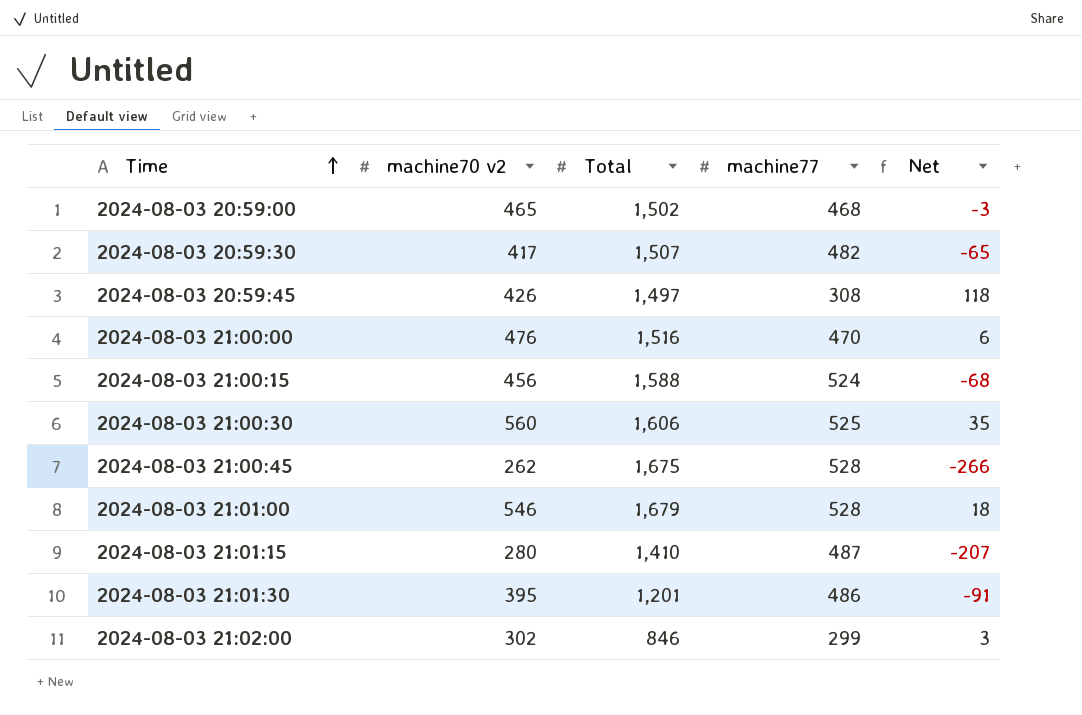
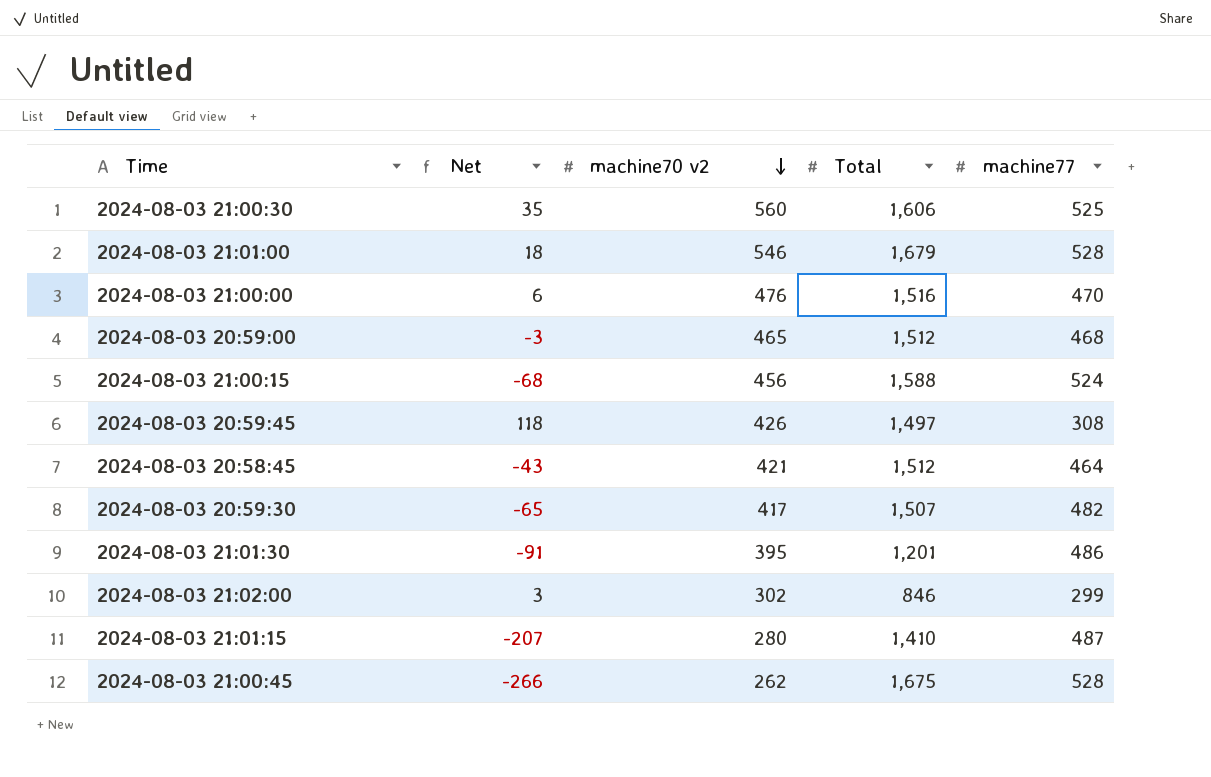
row order: Time ascending -> machine70 v2 descending
column Net | position: 5 -> 2
2024-08-03 20:59:00 | Total: 1,502 -> 1,512
row 2024-08-03 20:58:45: none -> -43 | 421 | 1,512 | 464

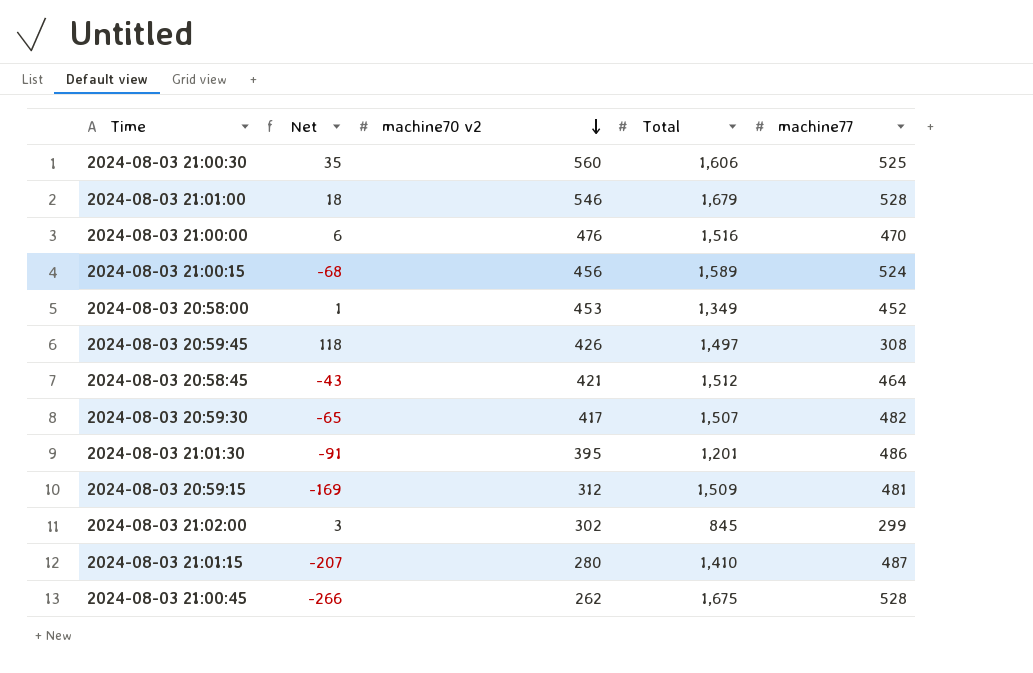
row 2024-08-03 20:59:00: -3 | 465 | 1,512 | 468 -> none
2024-08-03 21:00:15 | Total: 1,588 -> 1,589
row 2024-08-03 20:58:00: none -> 1 | 453 | 1,349 | 452
row 2024-08-03 20:59:15: none -> -169 | 312 | 1,509 | 481
2024-08-03 21:02:00 | Total: 846 -> 845

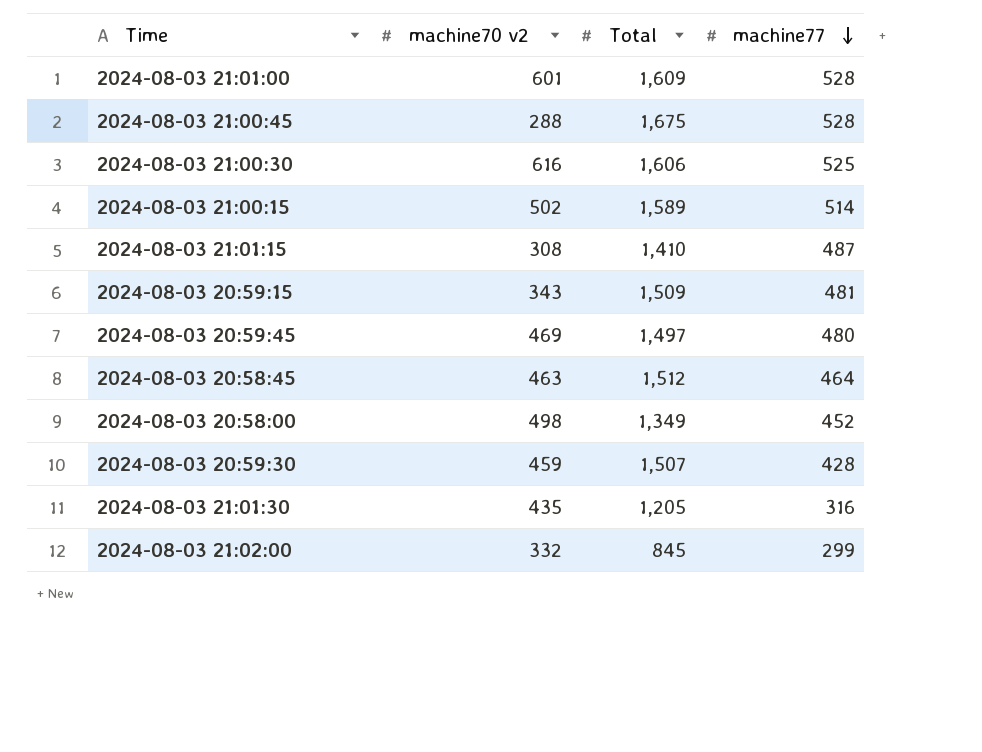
row order: machine70 v2 descending -> machine77 descending
column Net | formula: [machine70 v2] - [machine77] -> none
row 2024-08-03 21:00:00: 6 | 476 | 1,516 | 470 -> none
2024-08-03 21:01:00 | machine70 v2: 546 -> 601
2024-08-03 21:01:00 | Total: 1,679 -> 1,609
2024-08-03 21:00:45 | machine70 v2: 262 -> 288
2024-08-03 21:00:30 | machine70 v2: 560 -> 616
2024-08-03 21:00:15 | machine70 v2: 456 -> 502
2024-08-03 21:00:15 | machine77: 524 -> 514
2024-08-03 21:01:15 | machine70 v2: 280 -> 308
2024-08-03 20:59:15 | machine70 v2: 312 -> 343
2024-08-03 20:59:45 | machine70 v2: 426 -> 469
2024-08-03 20:59:45 | machine77: 308 -> 480
2024-08-03 20:58:45 | machine70 v2: 421 -> 463
2024-08-03 20:58:00 | machine70 v2: 453 -> 498
2024-08-03 20:59:30 | machine70 v2: 417 -> 459
2024-08-03 20:59:30 | machine77: 482 -> 428
2024-08-03 21:01:30 | machine70 v2: 395 -> 435
2024-08-03 21:01:30 | Total: 1,201 -> 1,205
2024-08-03 21:01:30 | machine77: 486 -> 316
2024-08-03 21:02:00 | machine70 v2: 302 -> 332

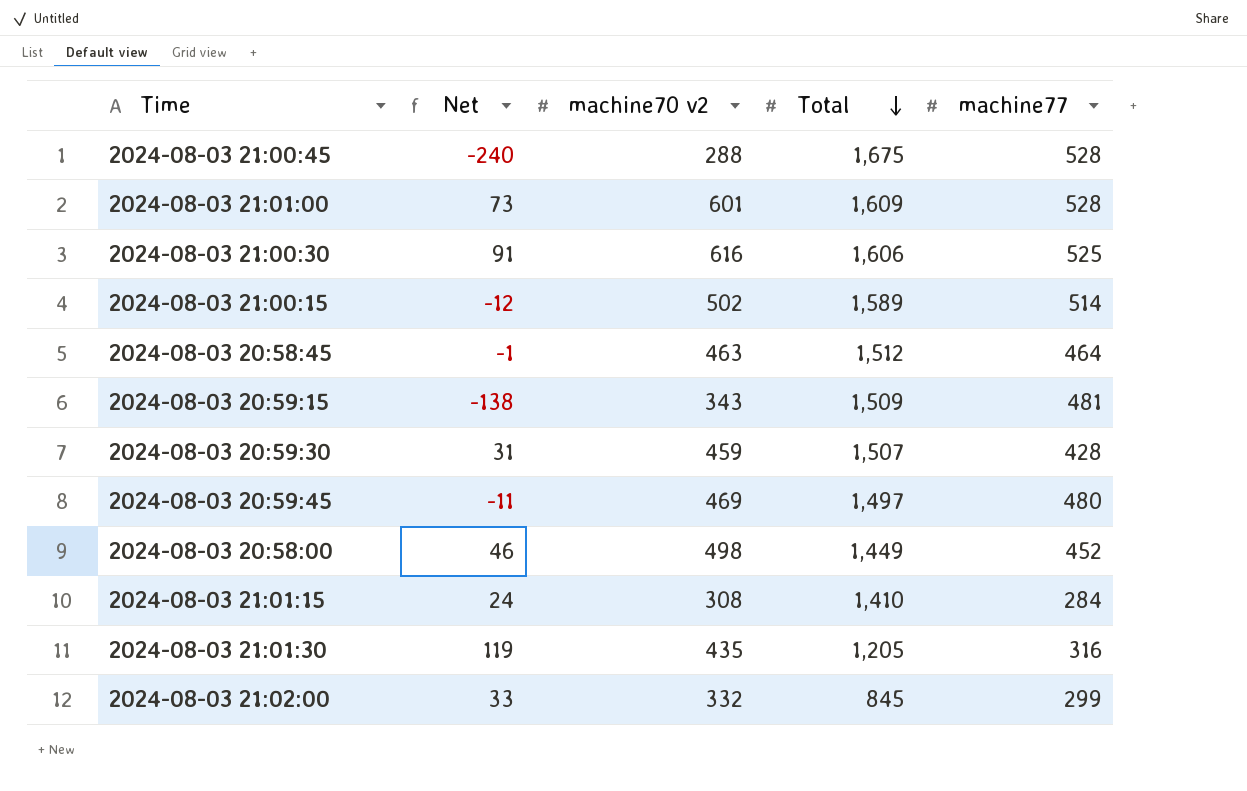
row order: machine77 descending -> Total descending
column Net | formula: none -> [machine70 v2] - [machine77]
2024-08-03 20:58:00 | Total: 1,349 -> 1,449
2024-08-03 21:01:15 | machine77: 487 -> 284

